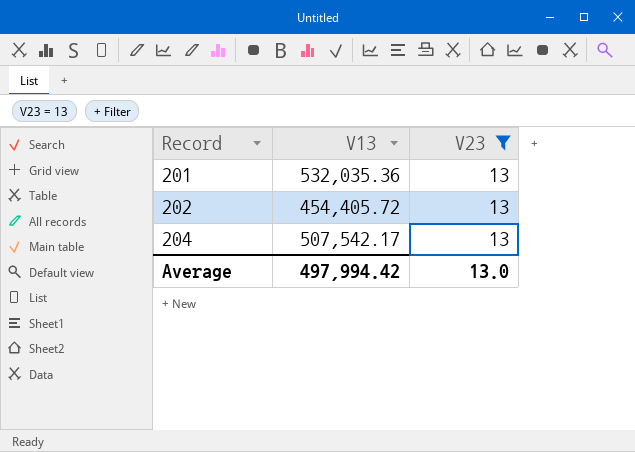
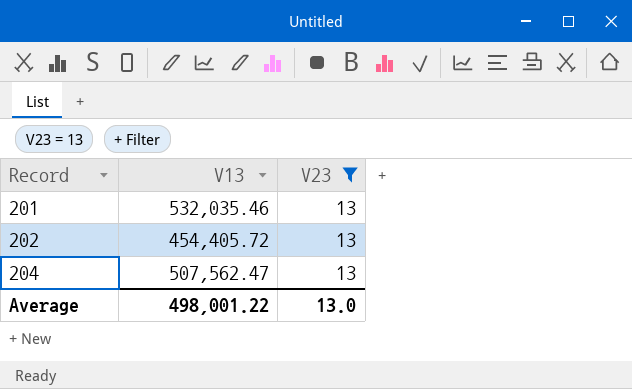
201 | V13: 532,035.36 -> 532,035.46
204 | V13: 507,542.17 -> 507,562.47
Average | V13: 497,994.42 -> 498,001.22

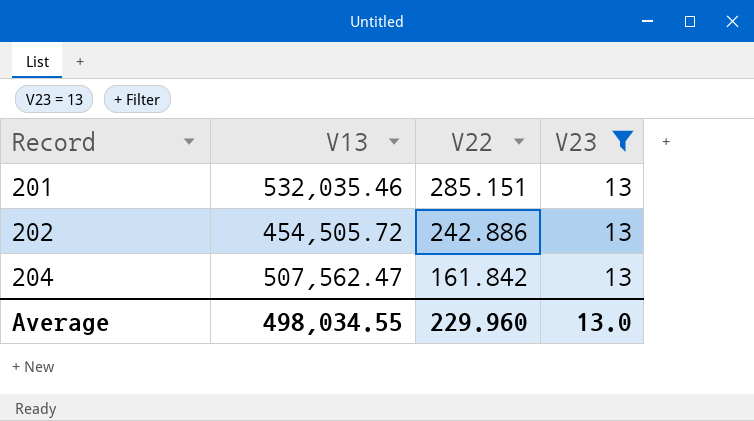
column V22 | position: none -> 3
202 | V13: 454,405.72 -> 454,505.72
Average | V13: 498,001.22 -> 498,034.55

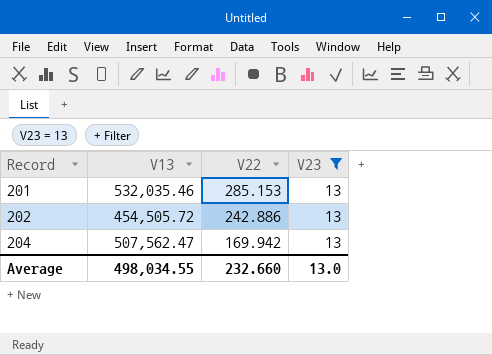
201 | V22: 285.151 -> 285.153
204 | V22: 161.842 -> 169.942
Average | V22: 229.960 -> 232.660

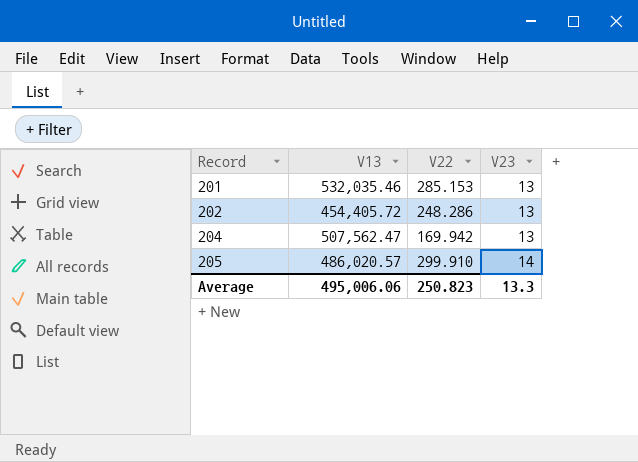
filter: V23 = 13 -> none
202 | V13: 454,505.72 -> 454,405.72
202 | V22: 242.886 -> 248.286
Average | V13: 498,034.55 -> 495,006.06
Average | V22: 232.660 -> 250.823
Average | V23: 13.0 -> 13.3

